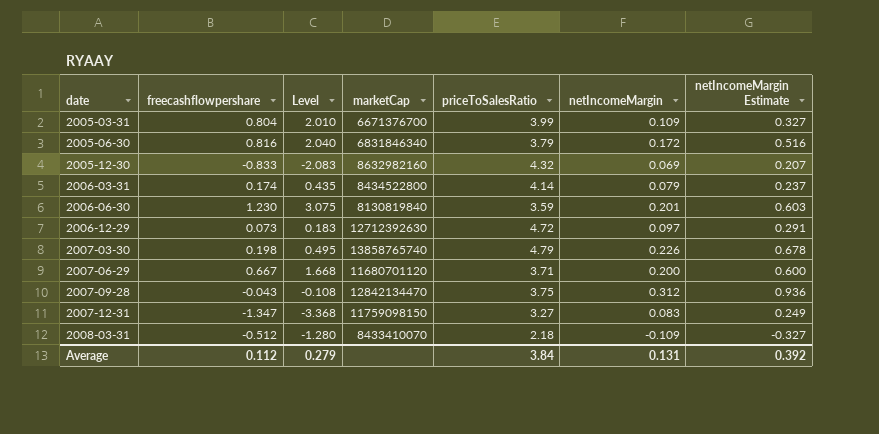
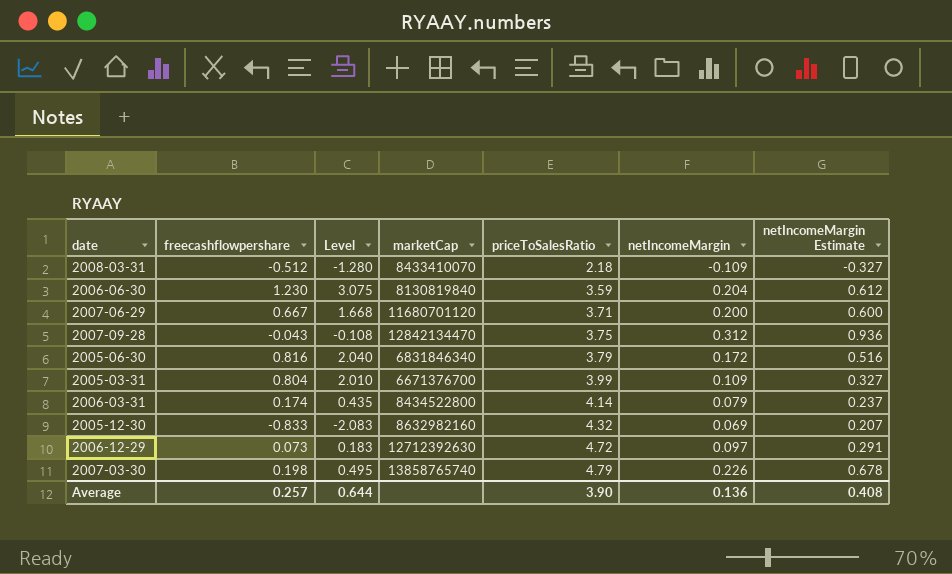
row order: date ascending -> priceToSalesRatio ascending
row 2007-12-31: -1.347 | -3.368 | 11759098150 | 3.27 | 0.083 | 0.249 -> none
2006-06-30 | netIncomeMargin: 0.201 -> 0.204
2006-06-30 | netIncomeMargin Estimate: 0.603 -> 0.612
Average | freecashflowpershare: 0.112 -> 0.257
Average | Level: 0.279 -> 0.644
Average | priceToSalesRatio: 3.84 -> 3.90
Average | netIncomeMargin: 0.131 -> 0.136
Average | netIncomeMargin Estimate: 0.392 -> 0.408

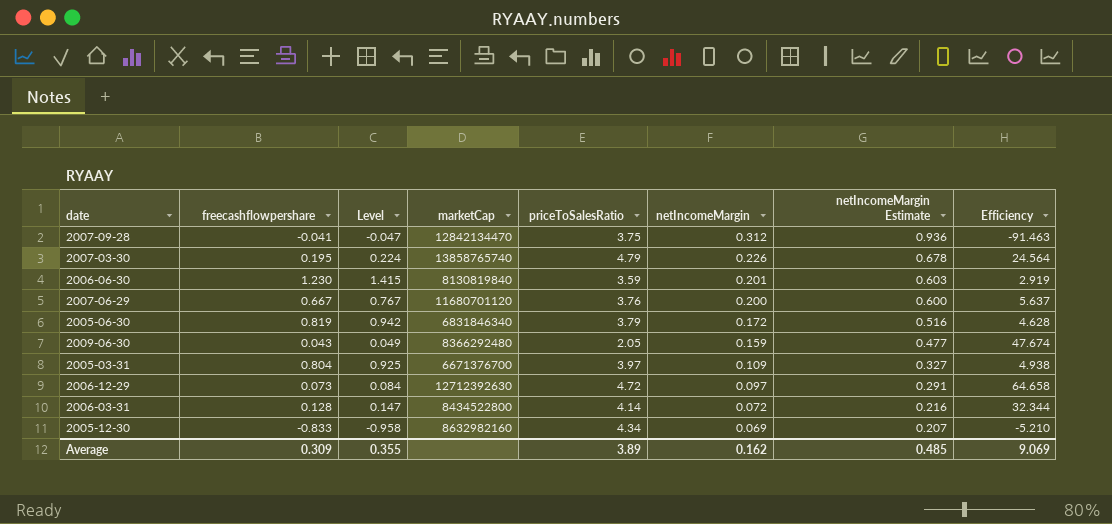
row order: priceToSalesRatio ascending -> netIncomeMargin descending
column Level | formula: [freecashflowpershare] * 2.5 -> [freecashflowpershare] * 1.15
column Efficiency | formula: none -> [priceToSalesRatio] / [freecashflowpershare]
row 2008-03-31: -0.512 | -1.280 | 8433410070 | 2.18 | -0.109 | -0.327 -> none
2007-09-28 | freecashflowpershare: -0.043 -> -0.041
2007-03-30 | freecashflowpershare: 0.198 -> 0.195
2006-06-30 | netIncomeMargin: 0.204 -> 0.201
2006-06-30 | netIncomeMargin Estimate: 0.612 -> 0.603
2007-06-29 | priceToSalesRatio: 3.71 -> 3.76
2005-06-30 | freecashflowpershare: 0.816 -> 0.819
row 2009-06-30: none -> 0.043 | 0.049 | 8366292480 | 2.05 | 0.159 | 0.477 | 47.674
2005-03-31 | priceToSalesRatio: 3.99 -> 3.97
2006-03-31 | freecashflowpershare: 0.174 -> 0.128
2006-03-31 | netIncomeMargin: 0.079 -> 0.072
2006-03-31 | netIncomeMargin Estimate: 0.237 -> 0.216
2005-12-30 | priceToSalesRatio: 4.32 -> 4.34
Average | freecashflowpershare: 0.257 -> 0.309
Average | Level: 0.644 -> 0.355
Average | priceToSalesRatio: 3.90 -> 3.89
Average | netIncomeMargin: 0.136 -> 0.162
Average | netIncomeMargin Estimate: 0.408 -> 0.485

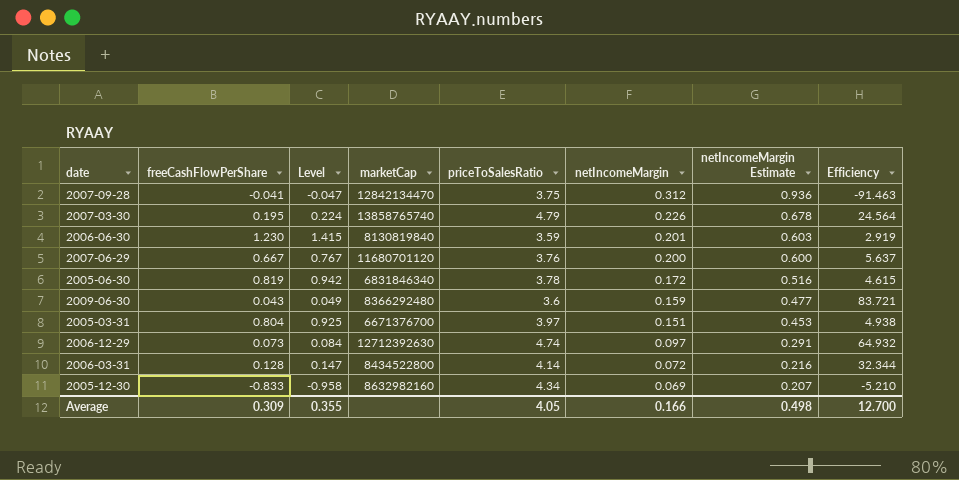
column name: freecashflowpershare -> freeCashFlowPerShare
2005-06-30 | priceToSalesRatio: 3.79 -> 3.78
2005-06-30 | Efficiency: 4.628 -> 4.615
2009-06-30 | priceToSalesRatio: 2.05 -> 3.6
2009-06-30 | Efficiency: 47.674 -> 83.721
2005-03-31 | netIncomeMargin: 0.109 -> 0.151
2005-03-31 | netIncomeMargin Estimate: 0.327 -> 0.453
2006-12-29 | priceToSalesRatio: 4.72 -> 4.74
2006-12-29 | Efficiency: 64.658 -> 64.932
Average | priceToSalesRatio: 3.89 -> 4.05
Average | netIncomeMargin: 0.162 -> 0.166
Average | netIncomeMargin Estimate: 0.485 -> 0.498
Average | Efficiency: 9.069 -> 12.700

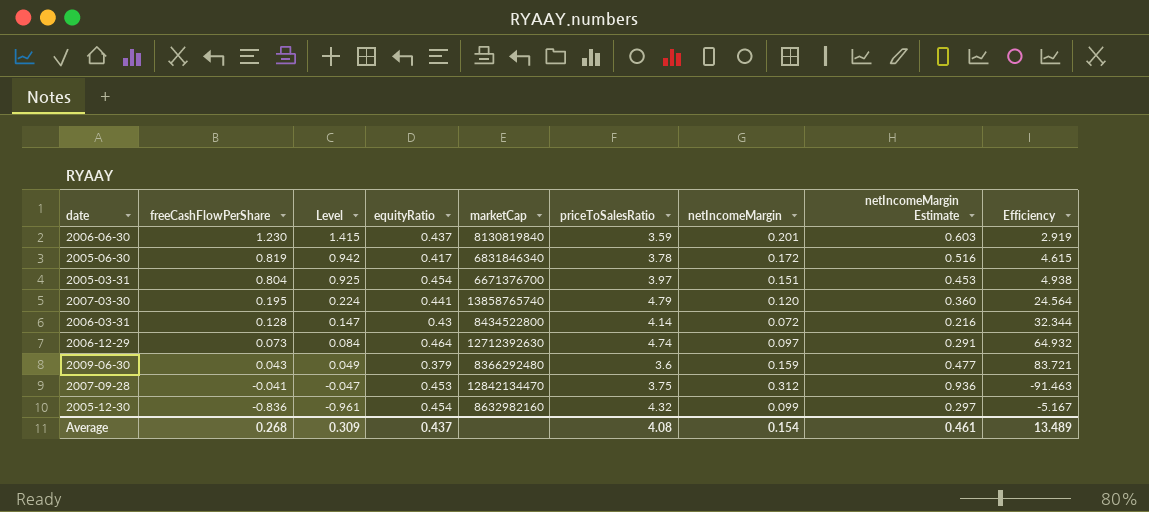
row order: netIncomeMargin descending -> freeCashFlowPerShare descending
column equityRatio | position: none -> 4
row 2007-06-29: 0.667 | 0.767 | 11680701120 | 3.76 | 0.200 | 0.600 | 5.637 -> none
2007-03-30 | netIncomeMargin: 0.226 -> 0.120
2007-03-30 | netIncomeMargin Estimate: 0.678 -> 0.360
2005-12-30 | freeCashFlowPerShare: -0.833 -> -0.836
2005-12-30 | Level: -0.958 -> -0.961
2005-12-30 | priceToSalesRatio: 4.34 -> 4.32
2005-12-30 | netIncomeMargin: 0.069 -> 0.099
2005-12-30 | netIncomeMargin Estimate: 0.207 -> 0.297
2005-12-30 | Efficiency: -5.210 -> -5.167
Average | freeCashFlowPerShare: 0.309 -> 0.268
Average | Level: 0.355 -> 0.309
Average | priceToSalesRatio: 4.05 -> 4.08
Average | netIncomeMargin: 0.166 -> 0.154
Average | netIncomeMargin Estimate: 0.498 -> 0.461
Average | Efficiency: 12.700 -> 13.489

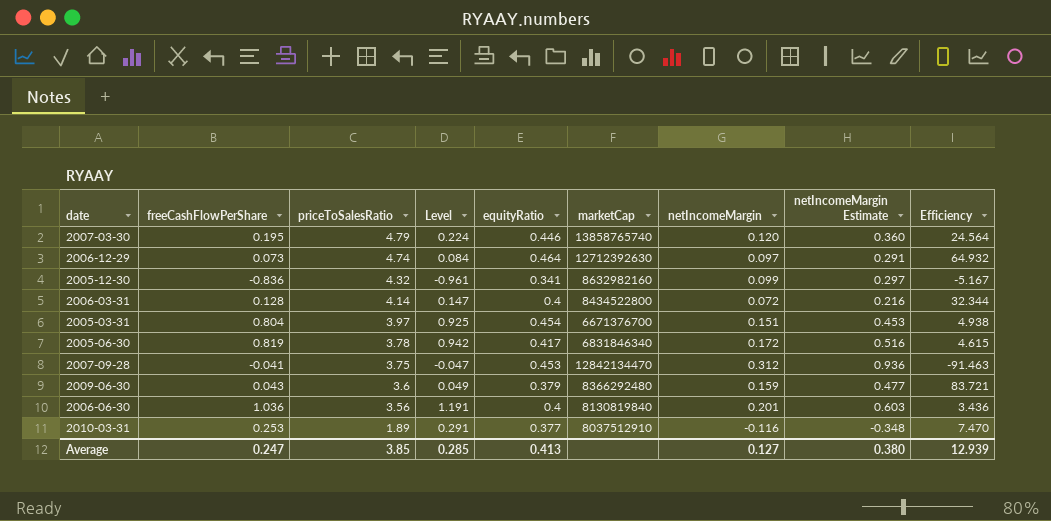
row order: freeCashFlowPerShare descending -> priceToSalesRatio descending
column priceToSalesRatio | position: 6 -> 3
2007-03-30 | equityRatio: 0.441 -> 0.446
2005-12-30 | equityRatio: 0.454 -> 0.341
2006-03-31 | equityRatio: 0.43 -> 0.4
2006-06-30 | freeCashFlowPerShare: 1.230 -> 1.036
2006-06-30 | priceToSalesRatio: 3.59 -> 3.56
2006-06-30 | Level: 1.415 -> 1.191
2006-06-30 | equityRatio: 0.437 -> 0.4
2006-06-30 | Efficiency: 2.919 -> 3.436
row 2010-03-31: none -> 0.253 | 1.89 | 0.291 | 0.377 | 8037512910 | -0.116 | -0.348 | 7.470
Average | freeCashFlowPerShare: 0.268 -> 0.247
Average | priceToSalesRatio: 4.08 -> 3.85
Average | Level: 0.309 -> 0.285
Average | equityRatio: 0.437 -> 0.413
Average | netIncomeMargin: 0.154 -> 0.127
Average | netIncomeMargin Estimate: 0.461 -> 0.380
Average | Efficiency: 13.489 -> 12.939

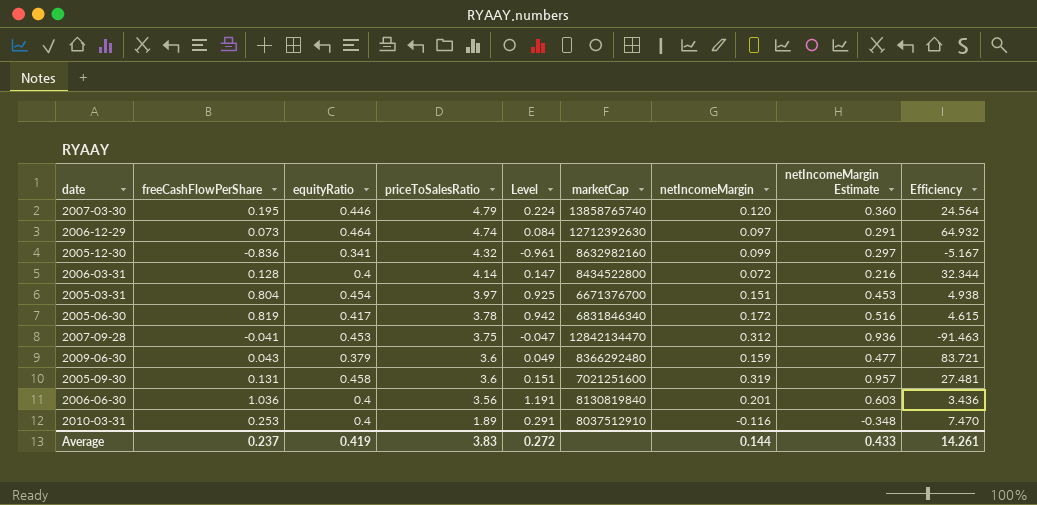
column equityRatio | position: 5 -> 3
row 2005-09-30: none -> 0.131 | 0.458 | 3.6 | 0.151 | 7021251600 | 0.319 | 0.957 | 27.481
2010-03-31 | equityRatio: 0.377 -> 0.4
Average | freeCashFlowPerShare: 0.247 -> 0.237
Average | equityRatio: 0.413 -> 0.419
Average | priceToSalesRatio: 3.85 -> 3.83
Average | Level: 0.285 -> 0.272
Average | netIncomeMargin: 0.127 -> 0.144
Average | netIncomeMargin Estimate: 0.380 -> 0.433
Average | Efficiency: 12.939 -> 14.261

